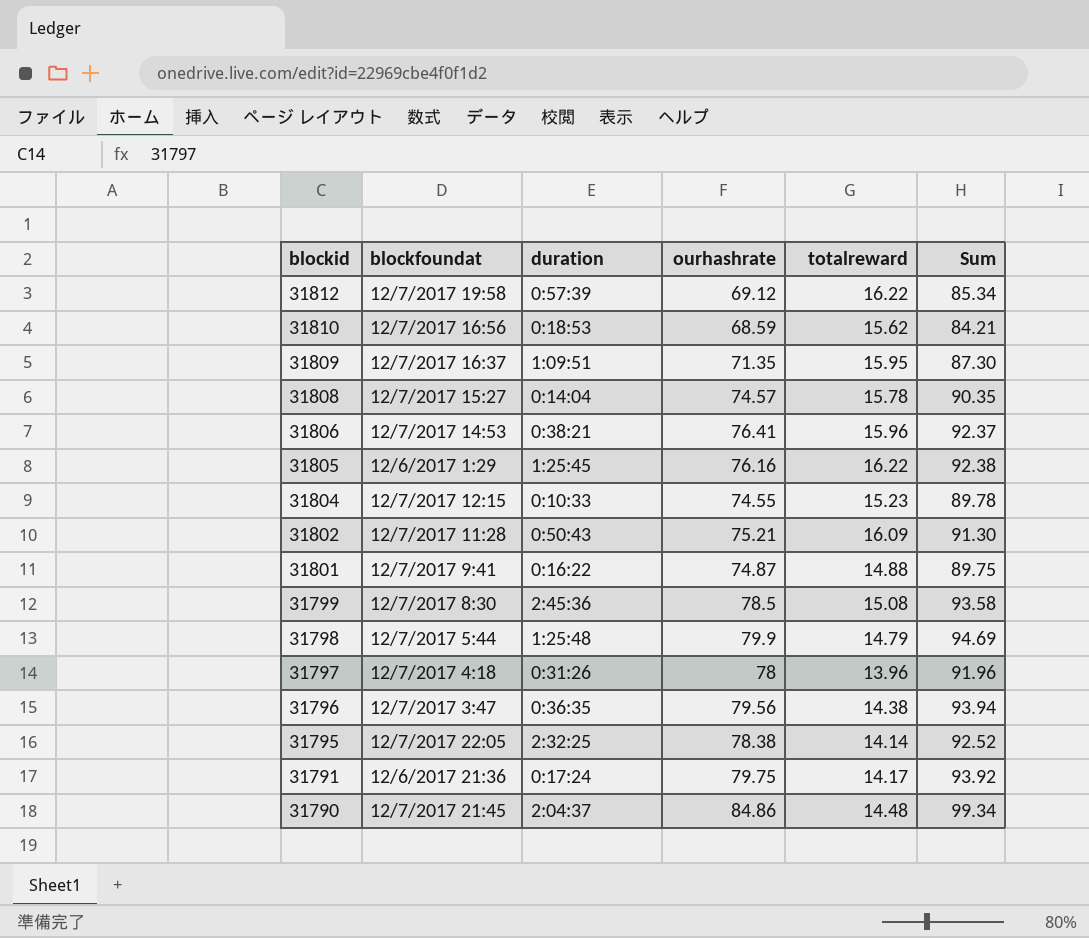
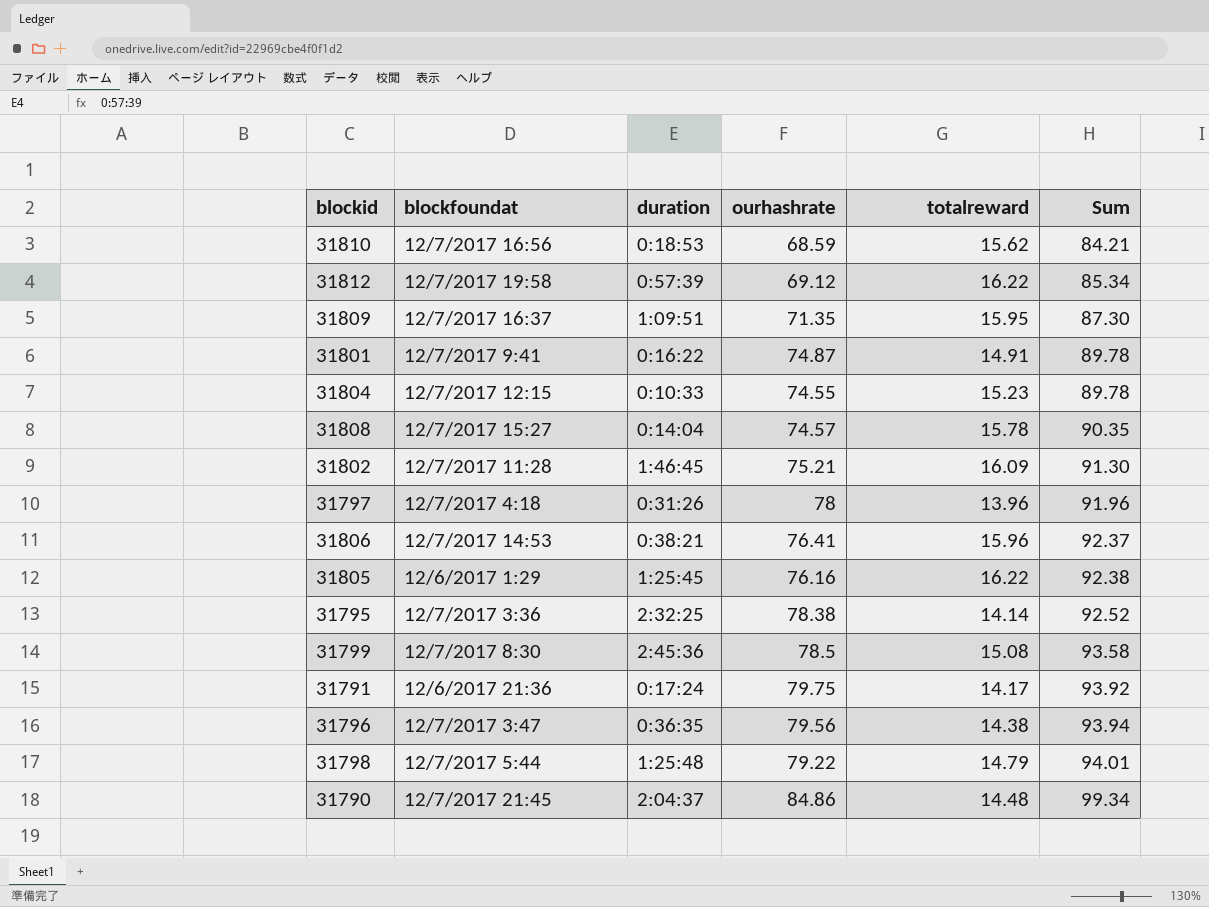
row order: blockid descending -> Sum ascending
31801 | totalreward: 14.88 -> 14.91
31801 | Sum: 89.75 -> 89.78
31802 | duration: 0:50:43 -> 1:46:45
31795 | blockfoundat: 12/7/2017 22:05 -> 12/7/2017 3:36
31798 | ourhashrate: 79.9 -> 79.22
31798 | Sum: 94.69 -> 94.01

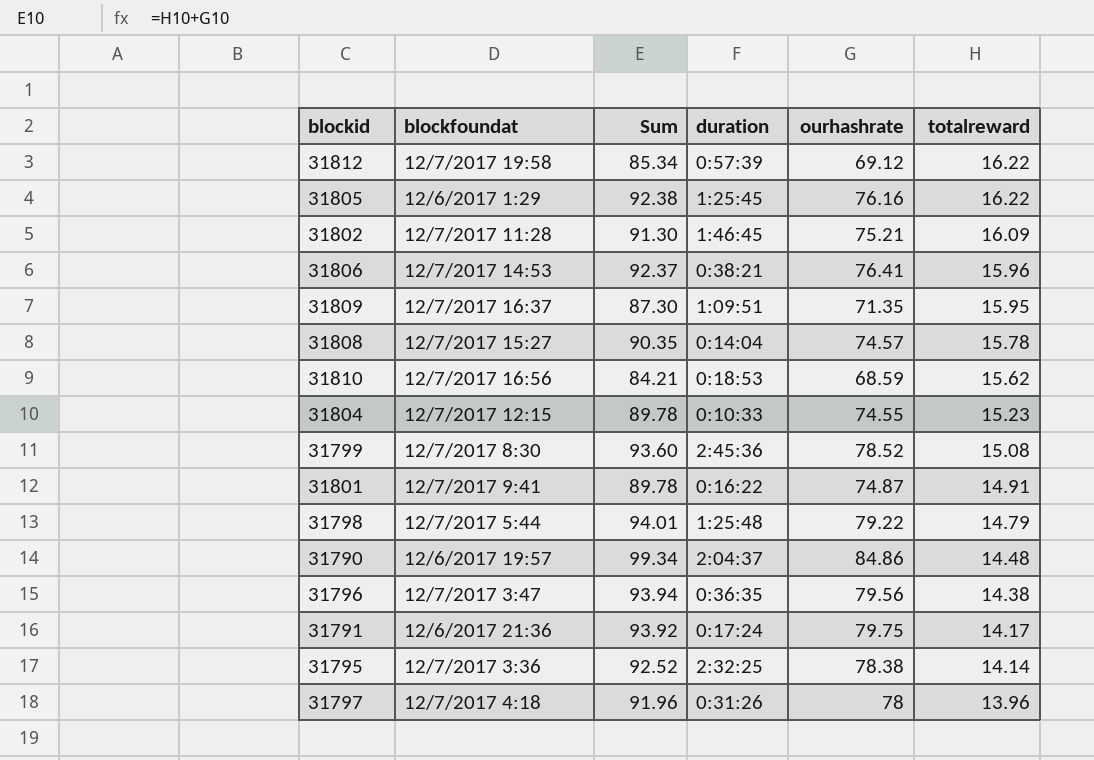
row order: Sum ascending -> totalreward descending
column Sum | position: 6 -> 3
31799 | Sum: 93.58 -> 93.60
31799 | ourhashrate: 78.5 -> 78.52
31790 | blockfoundat: 12/7/2017 21:45 -> 12/6/2017 19:57

